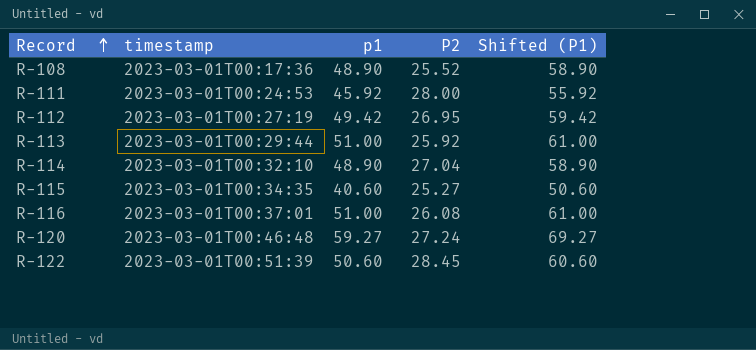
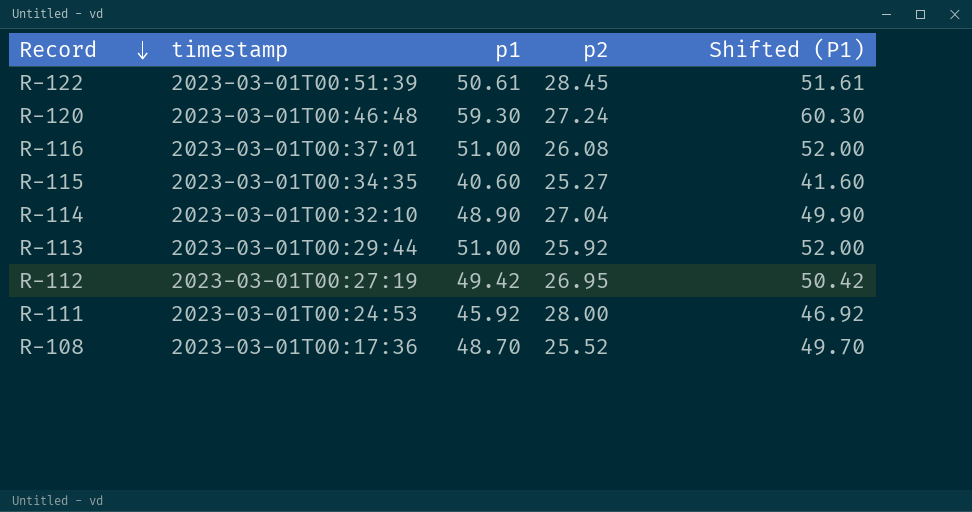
row order: Record ascending -> Record descending
column name: P2 -> p2
column Shifted (P1) | formula: [p1] + 10 -> [p1] + 1
R-122 | p1: 50.60 -> 50.61
R-120 | p1: 59.27 -> 59.30
R-108 | p1: 48.90 -> 48.70

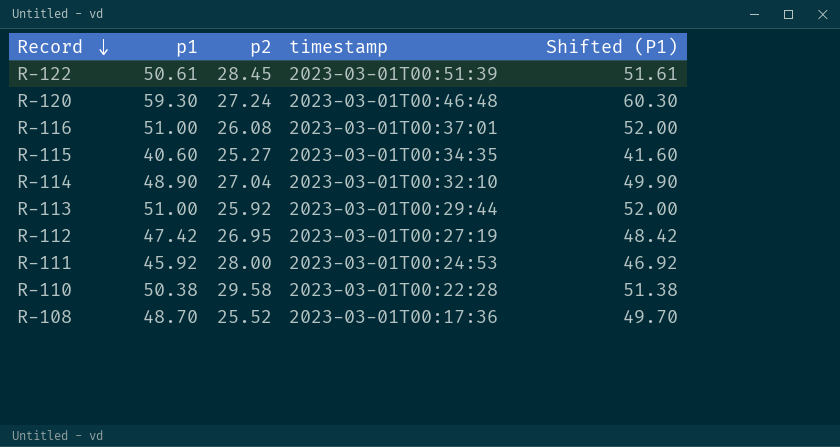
column timestamp | position: 2 -> 4
R-112 | p1: 49.42 -> 47.42
R-112 | Shifted (P1): 50.42 -> 48.42
row R-110: none -> 50.38 | 29.58 | 2023-03-01T00:22:28 | 51.38

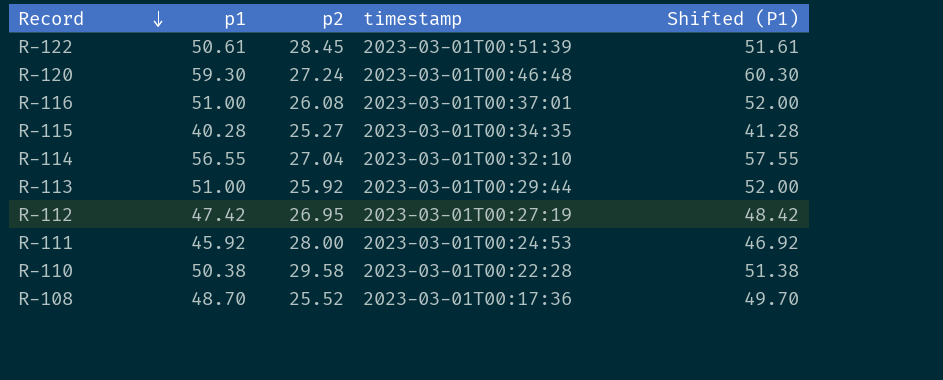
R-115 | p1: 40.60 -> 40.28
R-115 | Shifted (P1): 41.60 -> 41.28
R-114 | p1: 48.90 -> 56.55
R-114 | Shifted (P1): 49.90 -> 57.55

